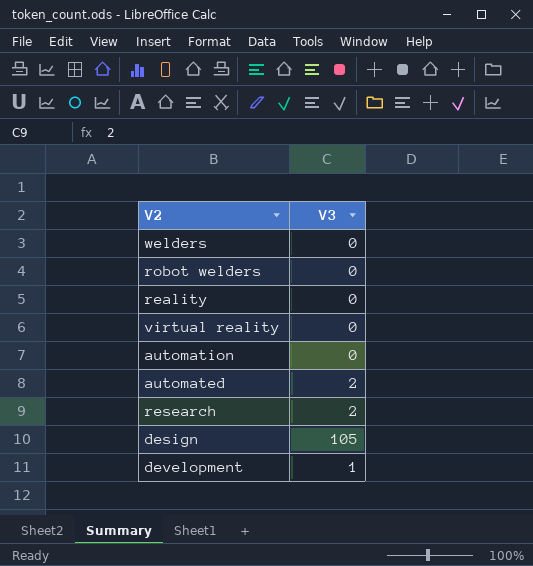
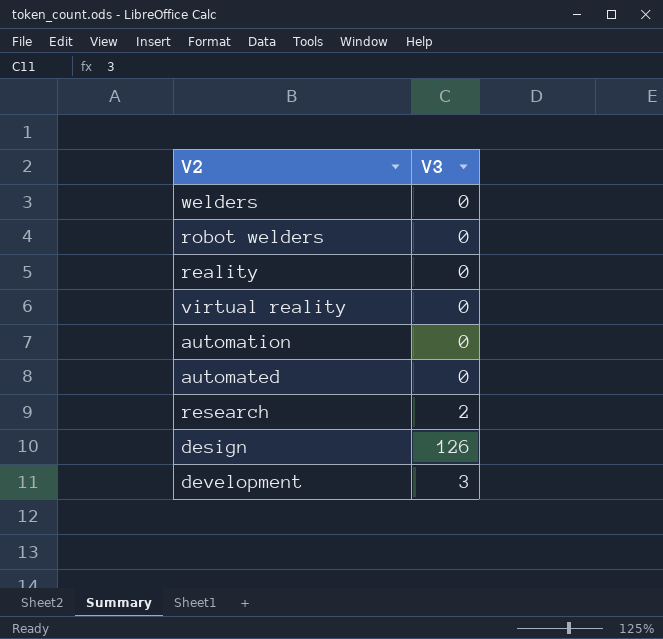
automated | V3: 2 -> 0
design | V3: 105 -> 126
development | V3: 1 -> 3

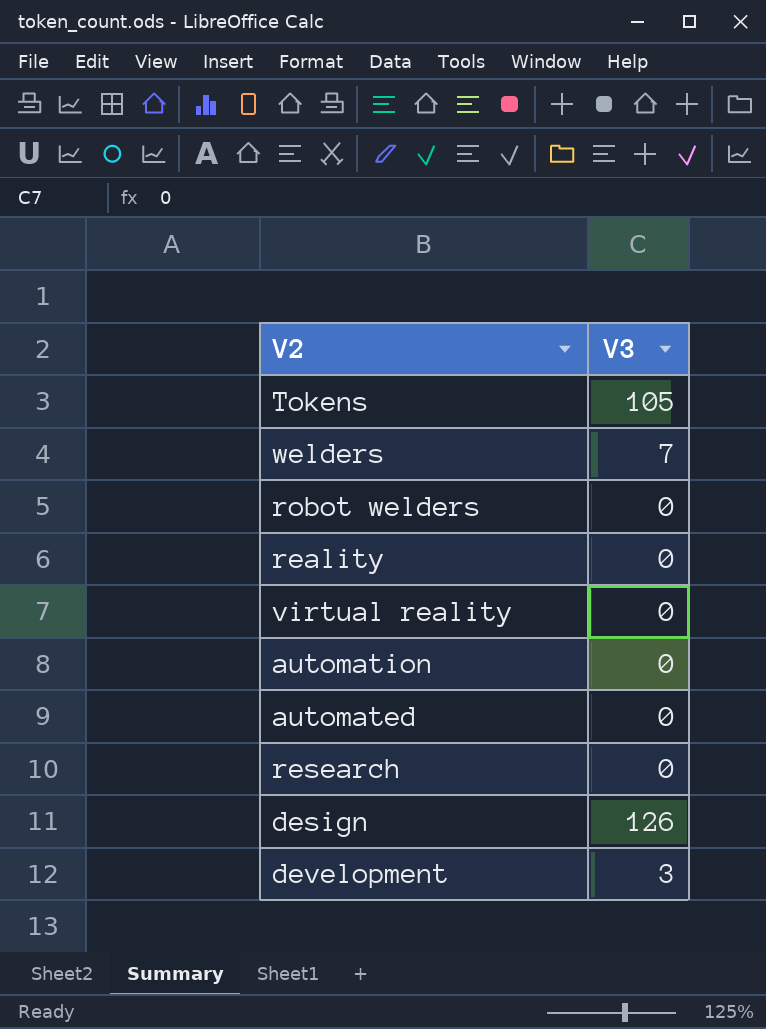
row Tokens: none -> 105
welders | V3: 0 -> 7
research | V3: 2 -> 0

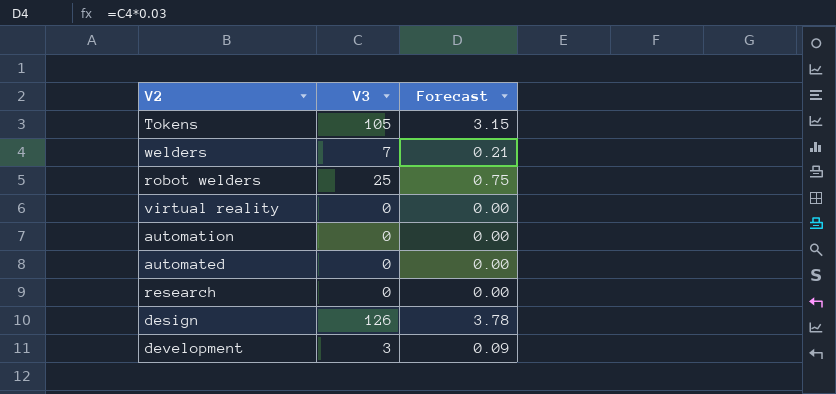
column Forecast | formula: none -> [V3] * 0.03
row reality: 0 -> none
robot welders | V3: 0 -> 25

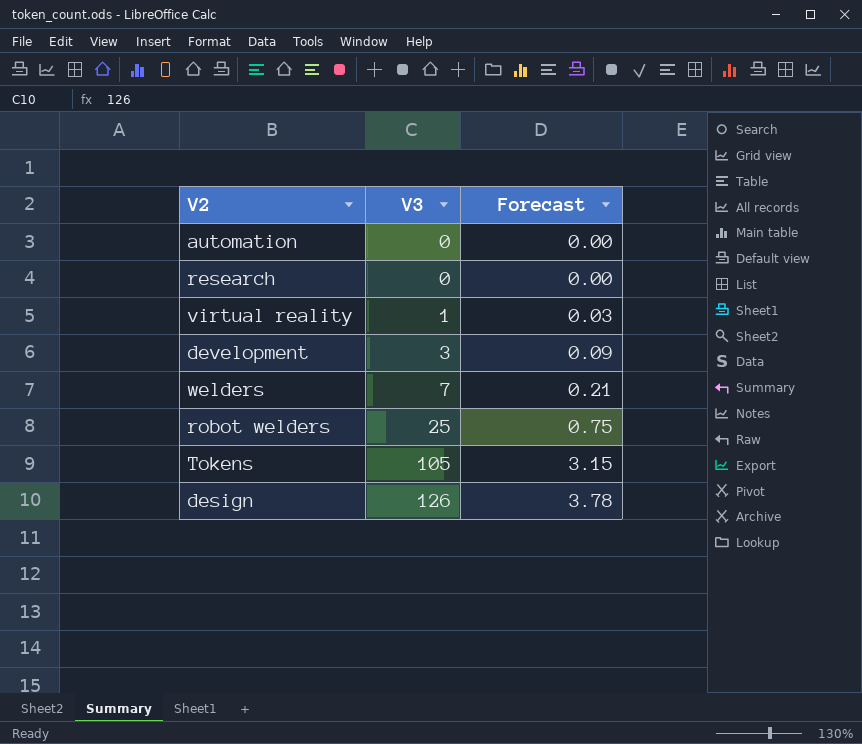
row order: none -> V3 ascending
row automated: 0 | 0.00 -> none
virtual reality | V3: 0 -> 1
virtual reality | Forecast: 0.00 -> 0.03

